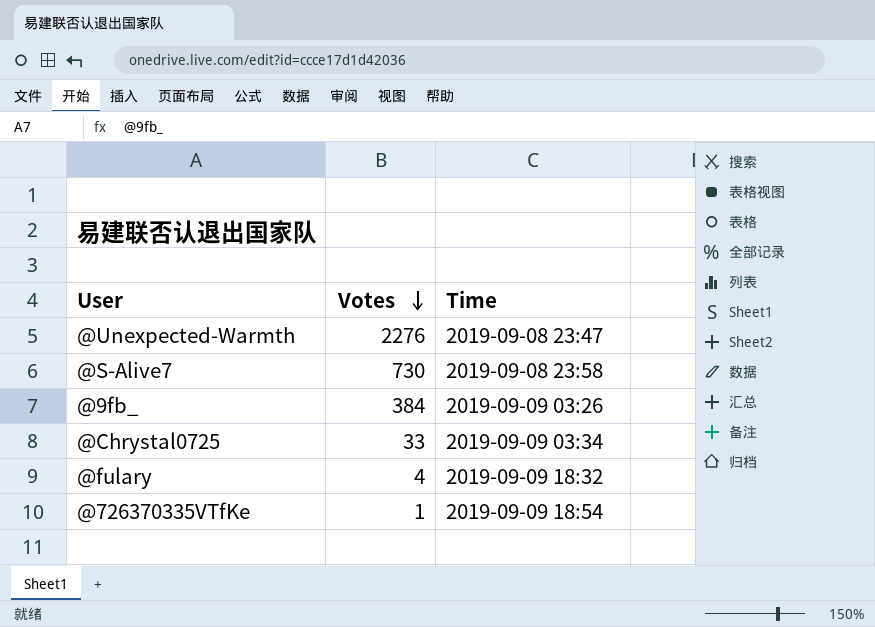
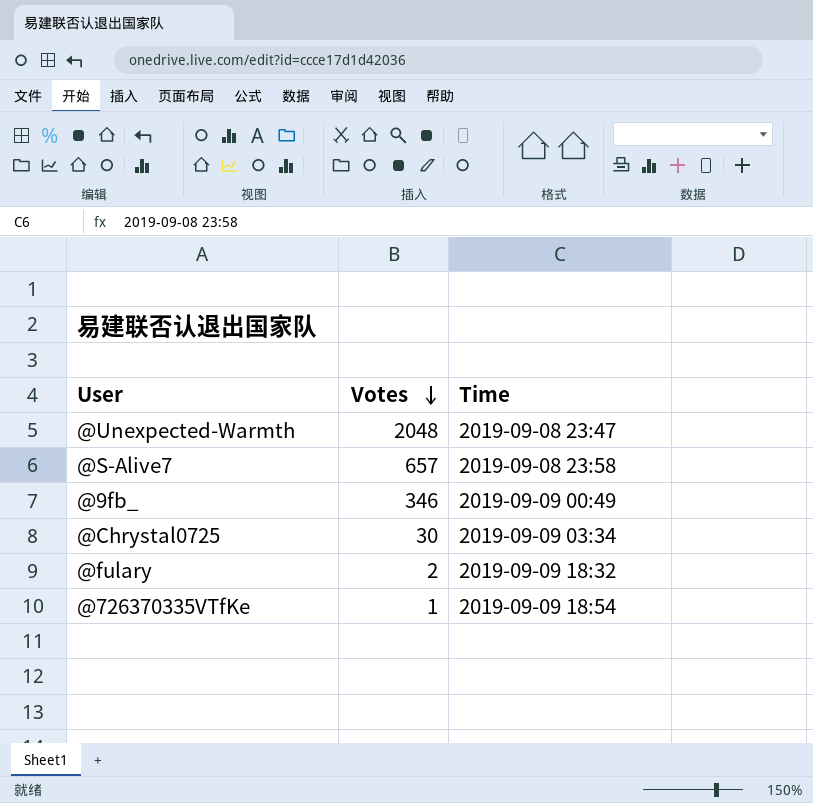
@Unexpected-Warmth | Votes: 2276 -> 2048
@S-Alive7 | Votes: 730 -> 657
@9fb_ | Votes: 384 -> 346
@9fb_ | Time: 2019-09-09 03:26 -> 2019-09-09 00:49
@Chrystal0725 | Votes: 33 -> 30
@fulary | Votes: 4 -> 2

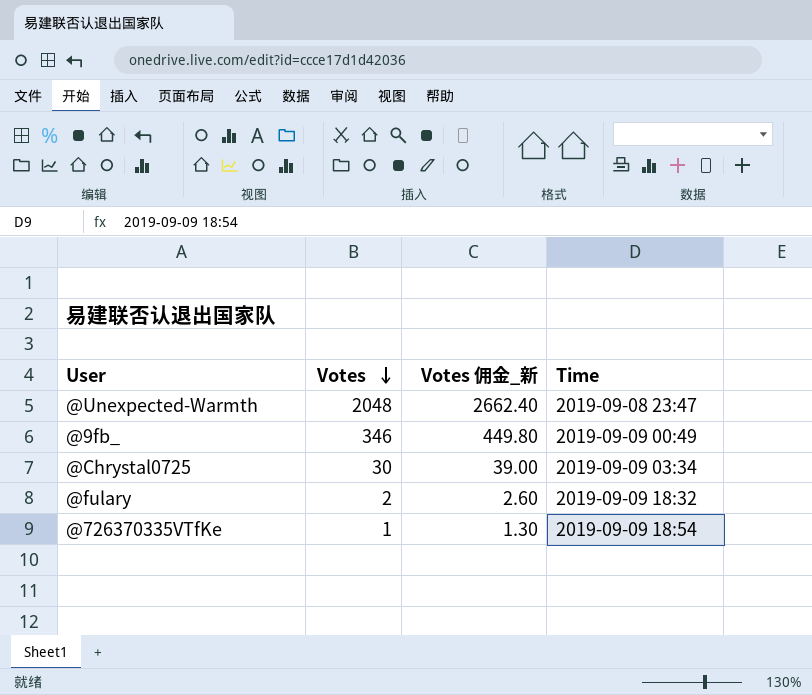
column Votes 佣金_新 | formula: none -> [Votes] * 1.3
row @S-Alive7: 657 | 2019-09-08 23:58 -> none

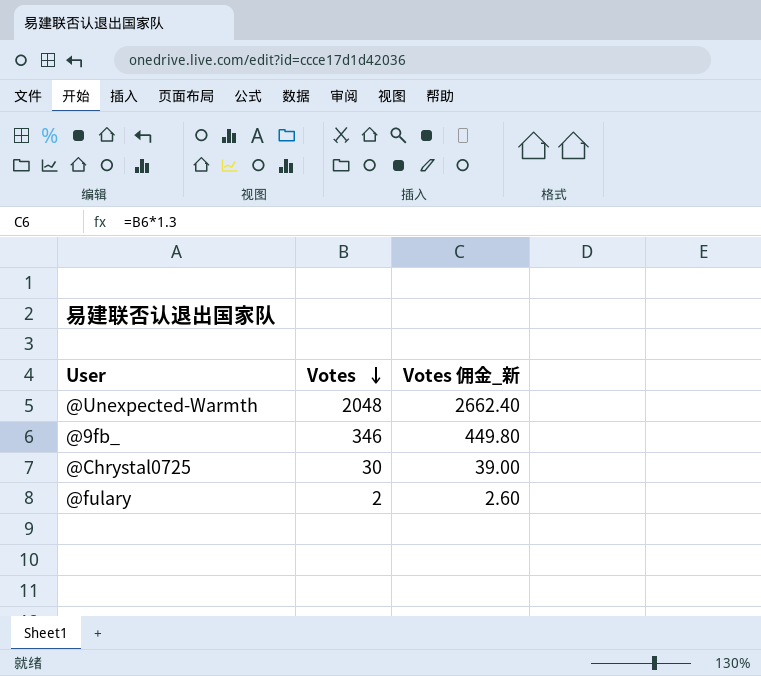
column Time | position: 4 -> none
row @726370335VTfKe: 1 | 1.30 | 2019-09-09 18:54 -> none

